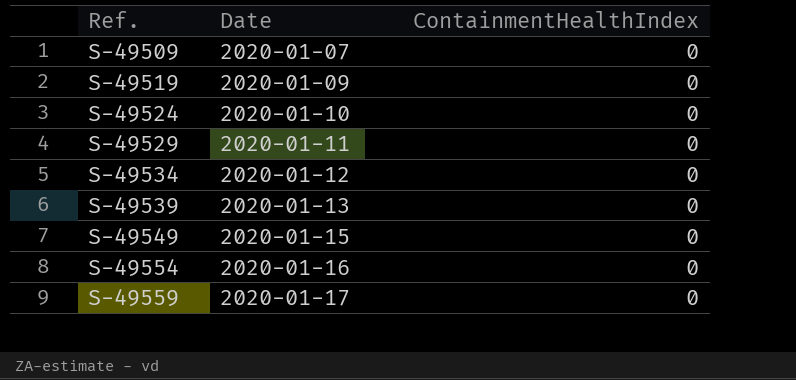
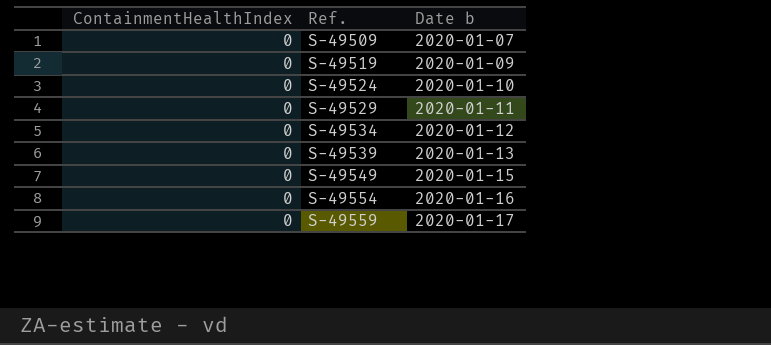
column ContainmentHealthIndex | position: 3 -> 1
column name: Date -> Date b

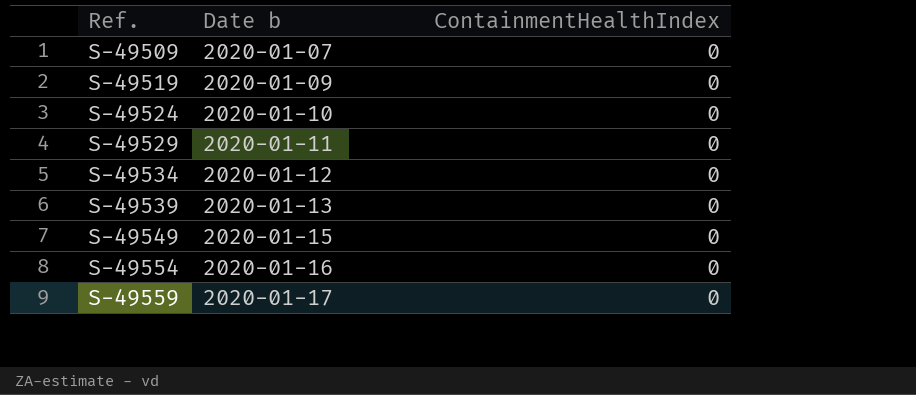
column ContainmentHealthIndex | position: 1 -> 3

